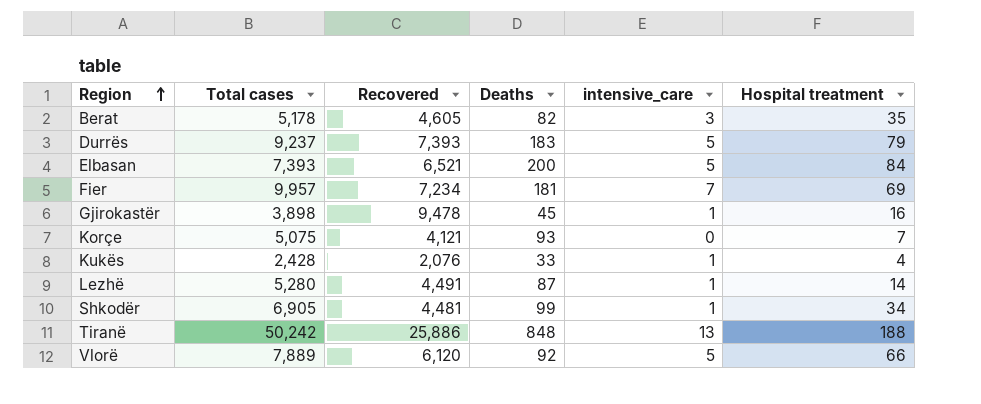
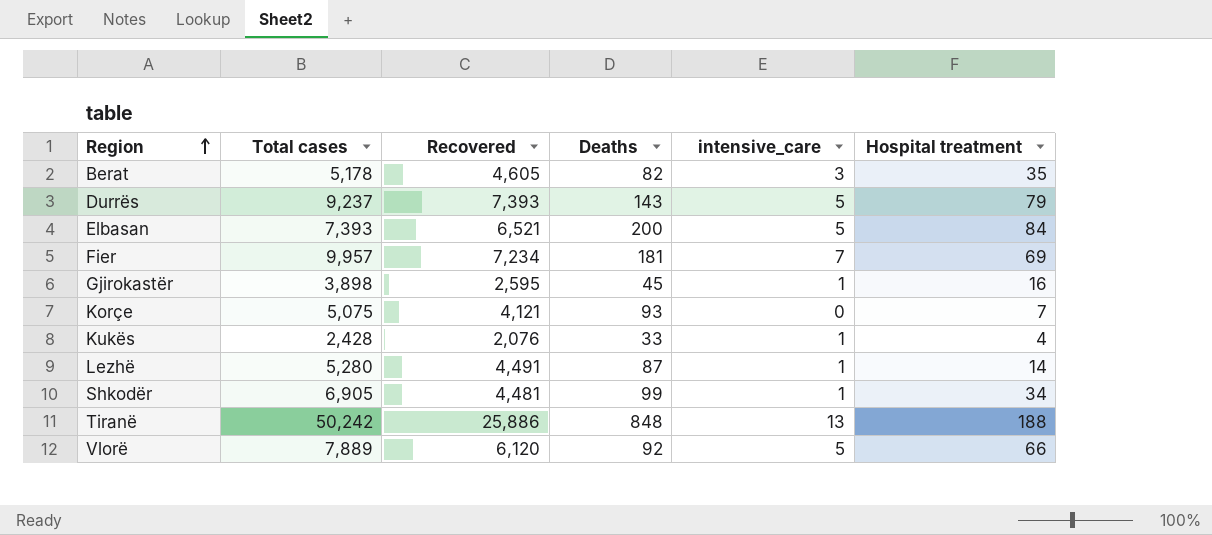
Durrës | Deaths: 183 -> 143
Gjirokastër | Recovered: 9,478 -> 2,595

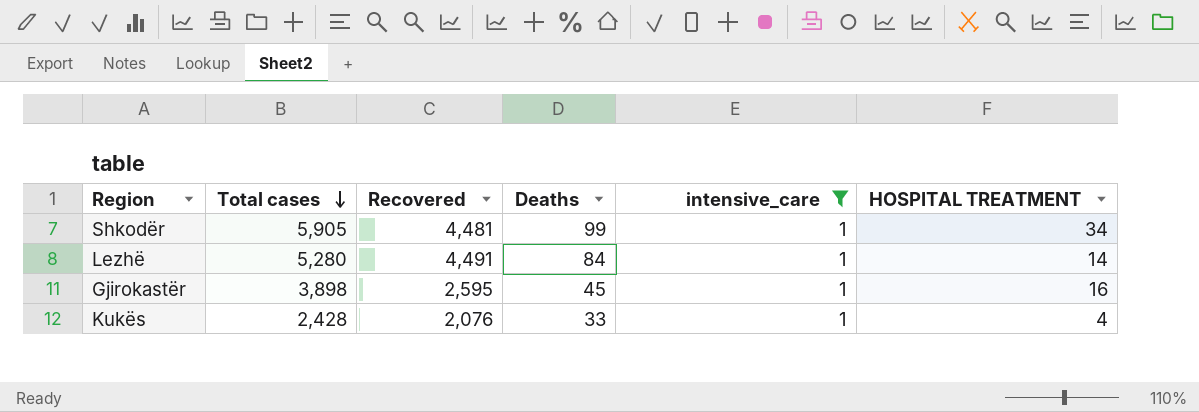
filter: none -> intensive_care = 1
row order: Region ascending -> Total cases descending
column name: Hospital treatment -> HOSPITAL TREATMENT
Shkodër | Total cases: 6,905 -> 5,905
Lezhë | Deaths: 87 -> 84

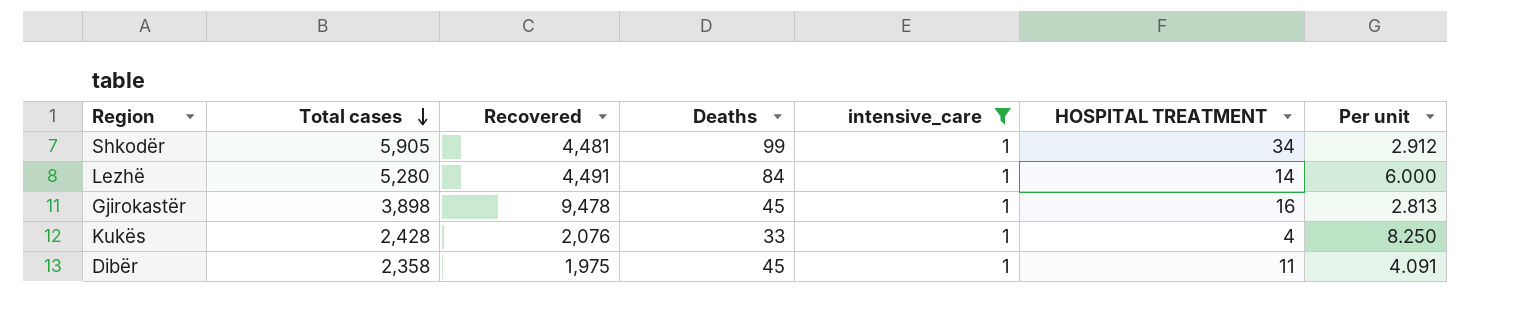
column Per unit | formula: none -> [Deaths] / [HOSPITAL TREATMENT]
Gjirokastër | Recovered: 2,595 -> 9,478
row Dibër: none -> 2,358 | 1,975 | 45 | 1 | 11 | 4.091

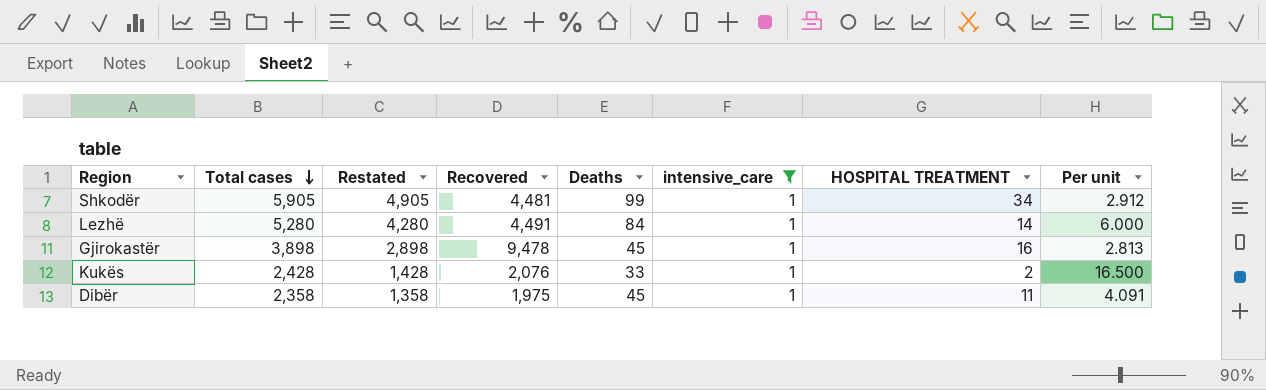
column Restated | formula: none -> [Total cases] - 1000
Kukës | HOSPITAL TREATMENT: 4 -> 2
Kukës | Per unit: 8.250 -> 16.500

